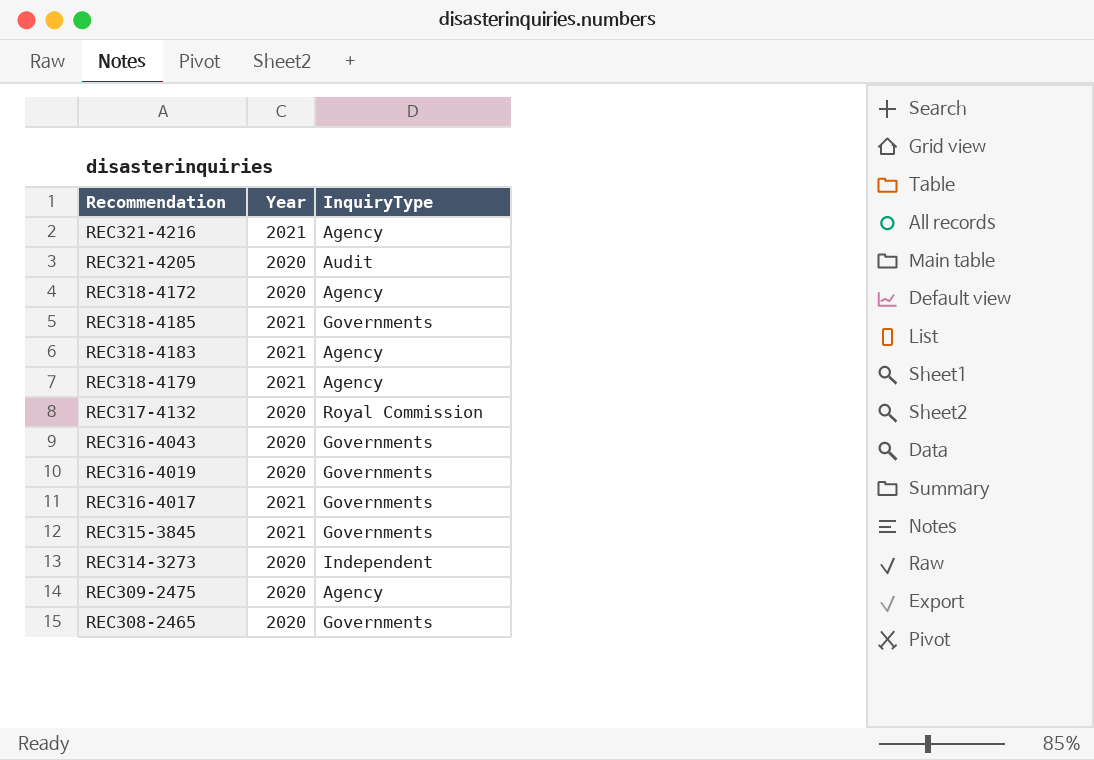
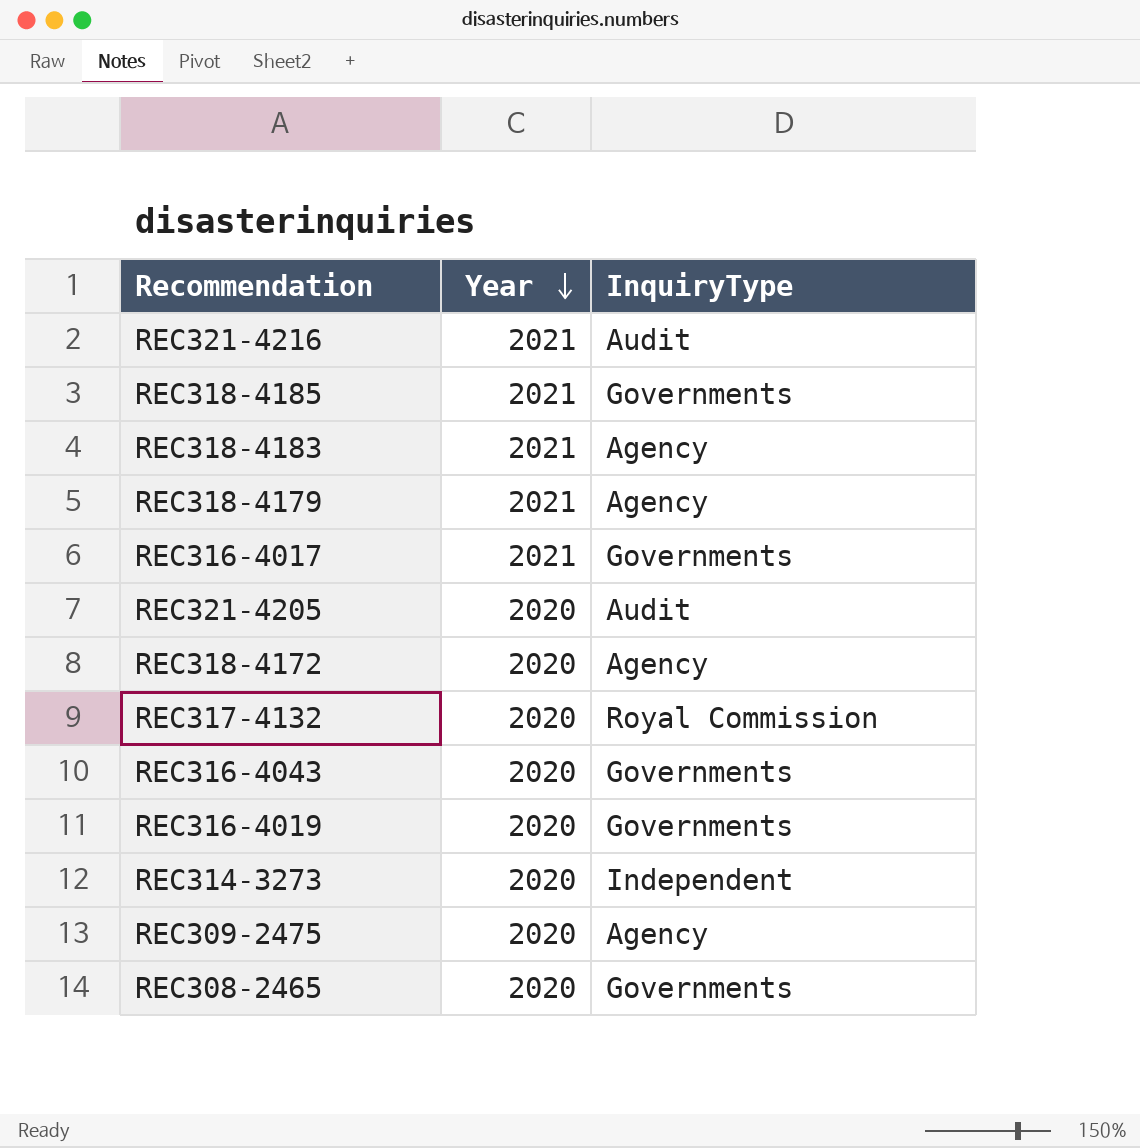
row order: none -> Year descending
row REC315-3845: 2021 | Governments -> none
REC321-4216 | InquiryType: Agency -> Audit

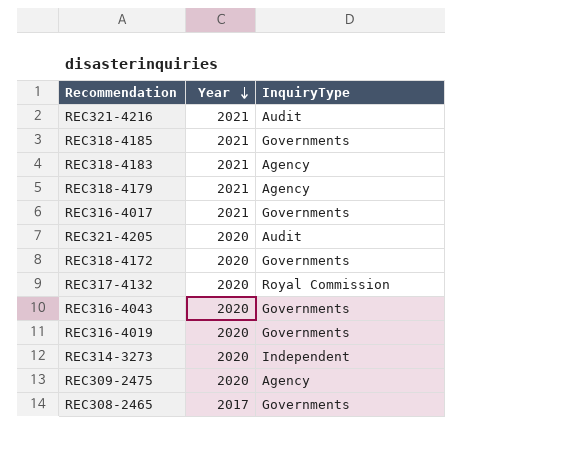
REC318-4172 | InquiryType: Agency -> Governments
REC308-2465 | Year: 2020 -> 2017

